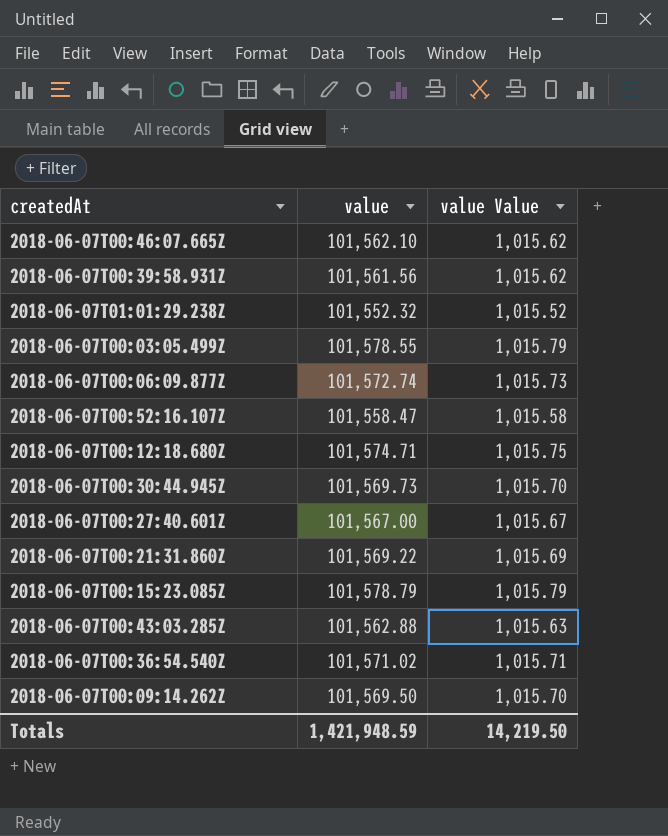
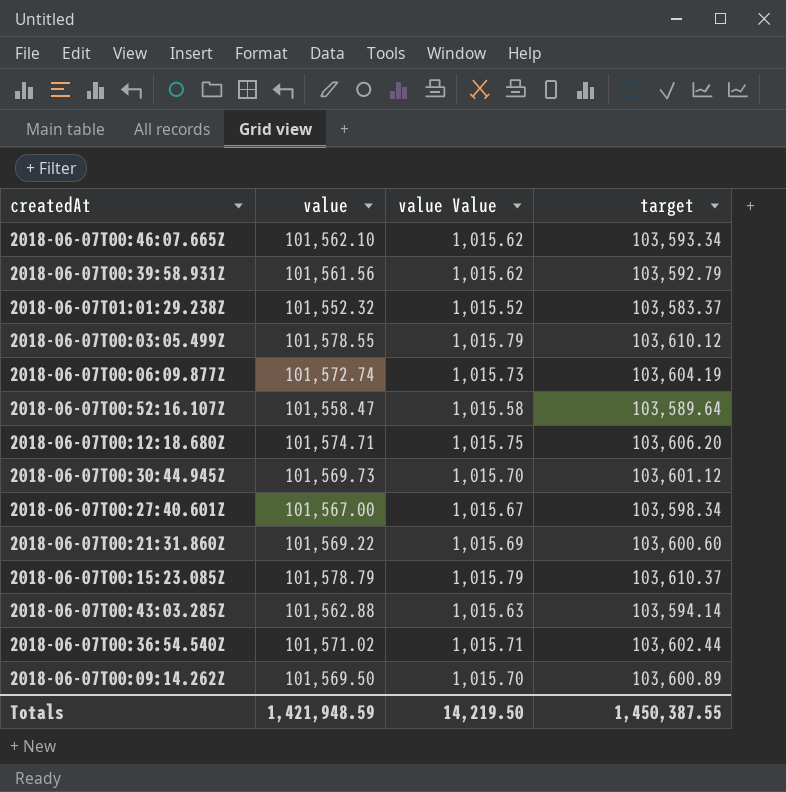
column target | formula: none -> [value] * 1.02

